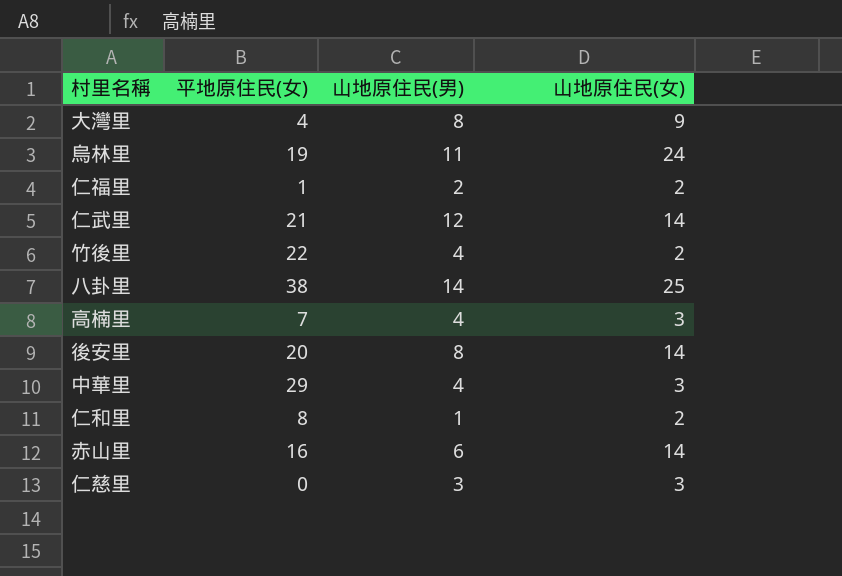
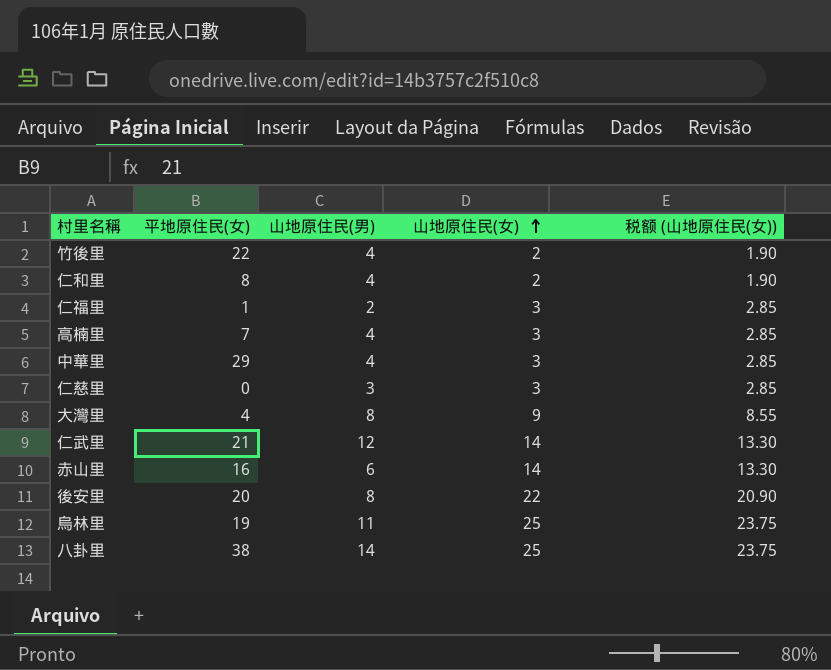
row order: none -> 山地原住民(女) ascending
column 税额 (山地原住民(女)) | formula: none -> [山地原住民(女)] * 0.95
仁和里 | 山地原住民(男): 1 -> 4
仁福里 | 山地原住民(女): 2 -> 3
後安里 | 山地原住民(女): 14 -> 22
烏林里 | 山地原住民(女): 24 -> 25

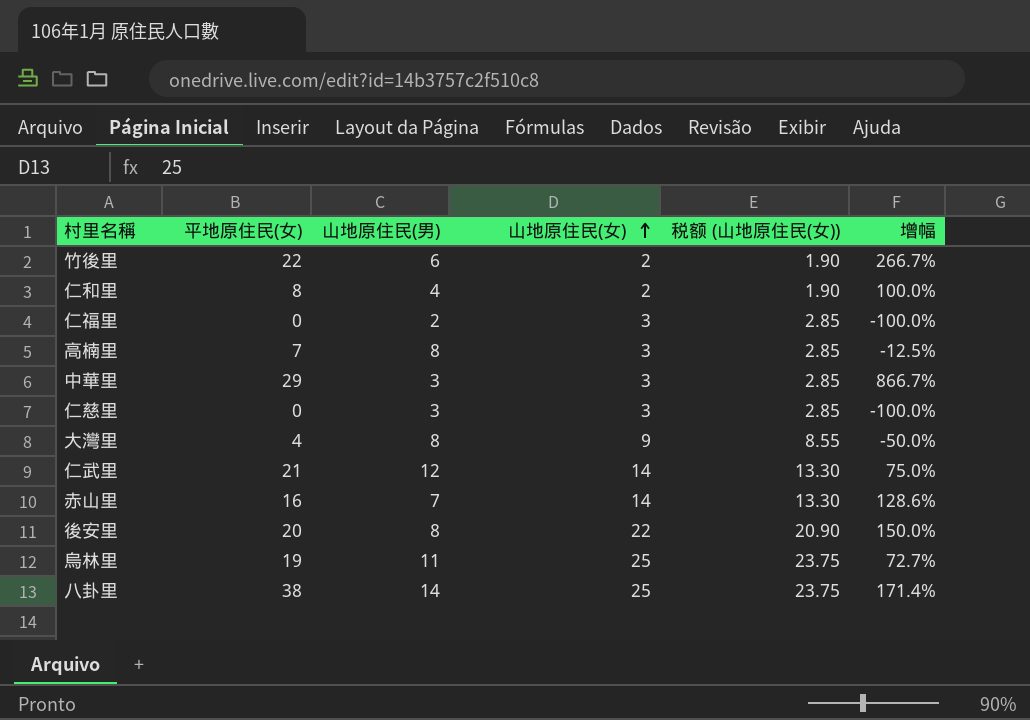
column 增幅 | formula: none -> ([平地原住民(女)] - [山地原住民(男)]) / [山地原住民(男)]
竹後里 | 山地原住民(男): 4 -> 6
仁福里 | 平地原住民(女): 1 -> 0
高楠里 | 山地原住民(男): 4 -> 8
中華里 | 山地原住民(男): 4 -> 3
赤山里 | 山地原住民(男): 6 -> 7

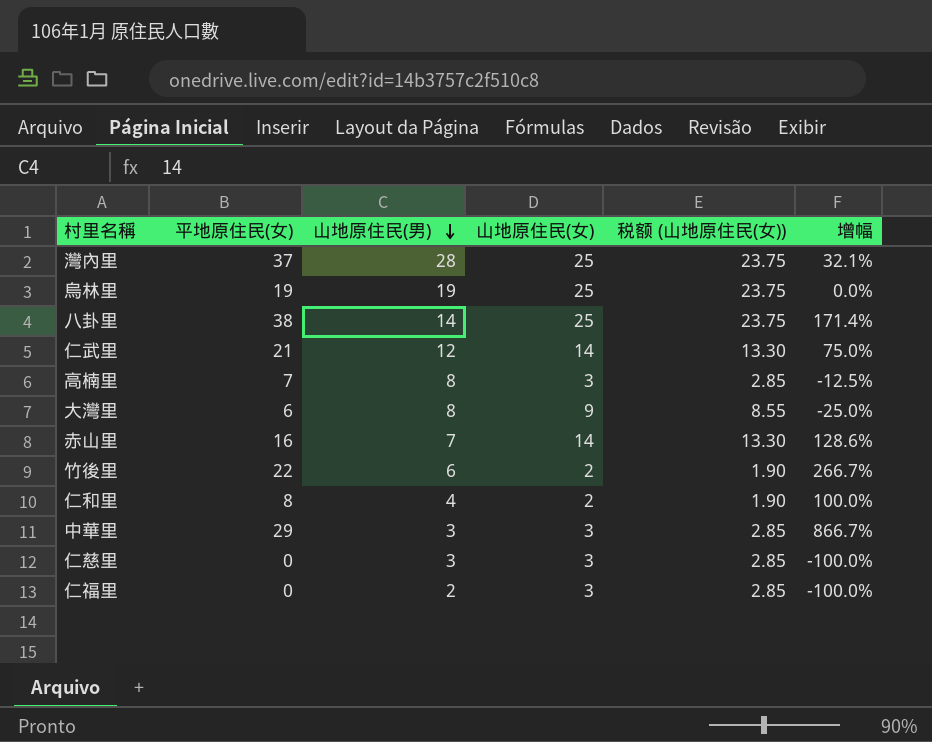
row order: 山地原住民(女) ascending -> 山地原住民(男) descending
row 後安里: 20 | 8 | 22 | 20.90 | 150.0% -> none
row 灣內里: none -> 37 | 28 | 25 | 23.75 | 32.1%
烏林里 | 山地原住民(男): 11 -> 19
烏林里 | 增幅: 72.7% -> 0.0%
大灣里 | 平地原住民(女): 4 -> 6
大灣里 | 增幅: -50.0% -> -25.0%

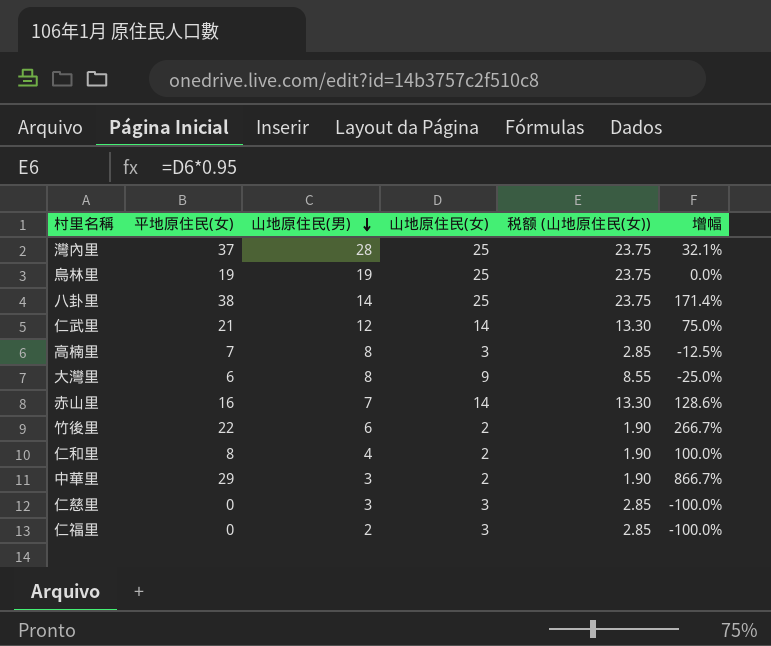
中華里 | 山地原住民(女): 3 -> 2
中華里 | 税额 (山地原住民(女)): 2.85 -> 1.90

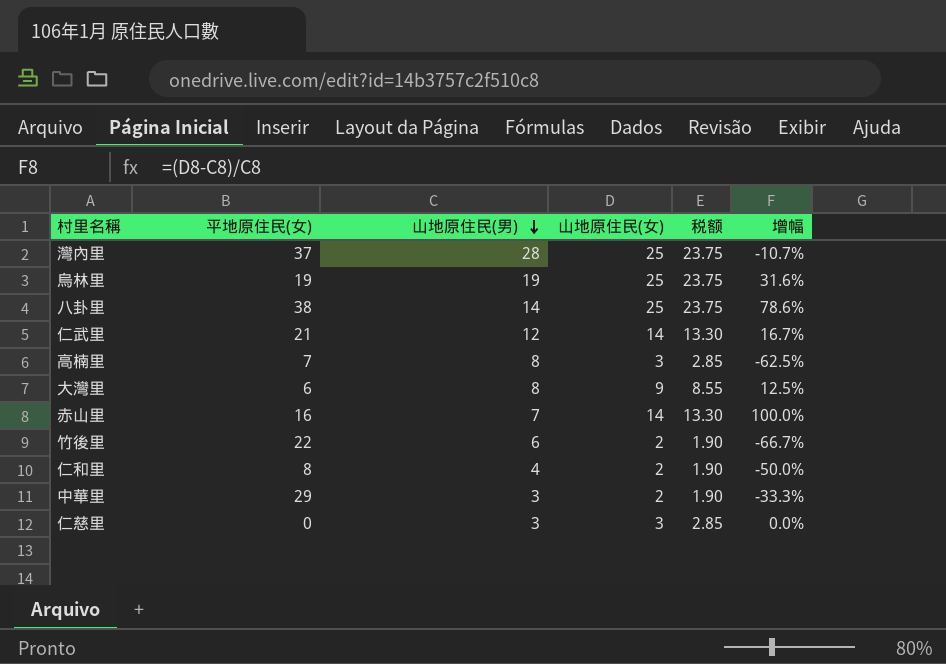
column name: 税额 (山地原住民(女)) -> 税额
column 增幅 | formula: ([平地原住民(女)] - [山地原住民(男)]) / [山地原住民(男)] -> ([山地原住民(女)] - [山地原住民(男)]) / [山地原住民(男)]
row 仁福里: 0 | 2 | 3 | 2.85 | -100.0% -> none

